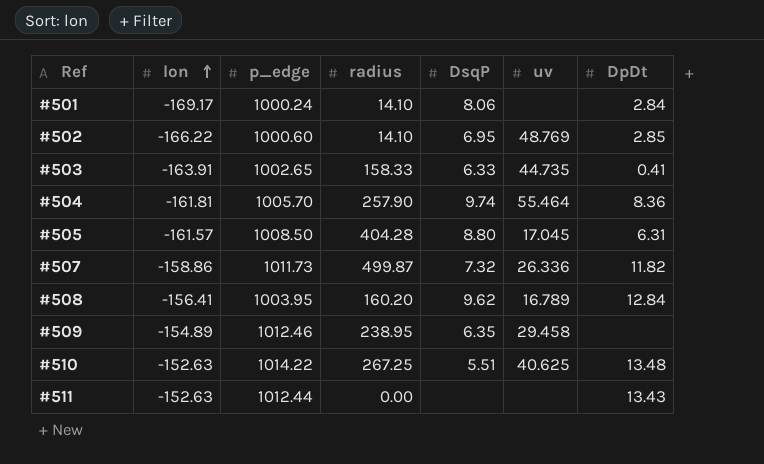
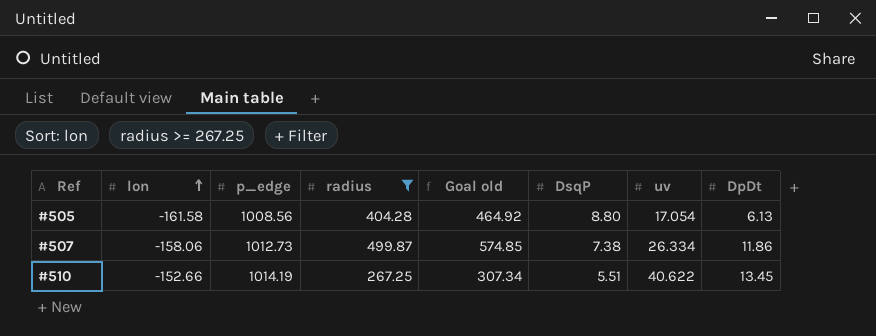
filter: none -> radius >= 267.25
column Goal old | formula: none -> [radius] * 1.15
#505 | lon: -161.57 -> -161.58
#505 | p_edge: 1008.50 -> 1008.56
#505 | uv: 17.045 -> 17.054
#505 | DpDt: 6.31 -> 6.13
#507 | lon: -158.86 -> -158.06
#507 | p_edge: 1011.73 -> 1012.73
#507 | DsqP: 7.32 -> 7.38
#507 | uv: 26.336 -> 26.334
#507 | DpDt: 11.82 -> 11.86
#510 | lon: -152.63 -> -152.66
#510 | p_edge: 1014.22 -> 1014.19
#510 | uv: 40.625 -> 40.622
#510 | DpDt: 13.48 -> 13.45

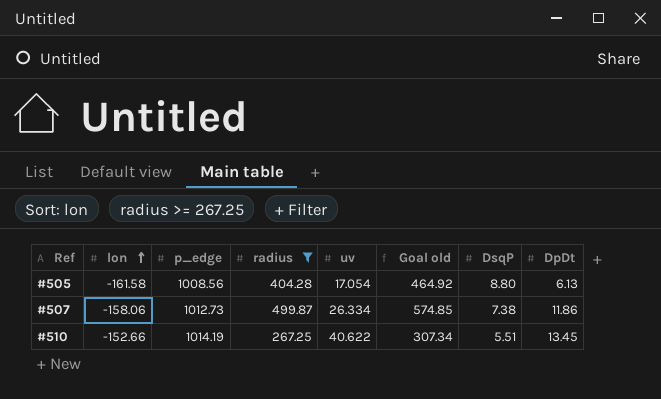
column uv | position: 7 -> 5

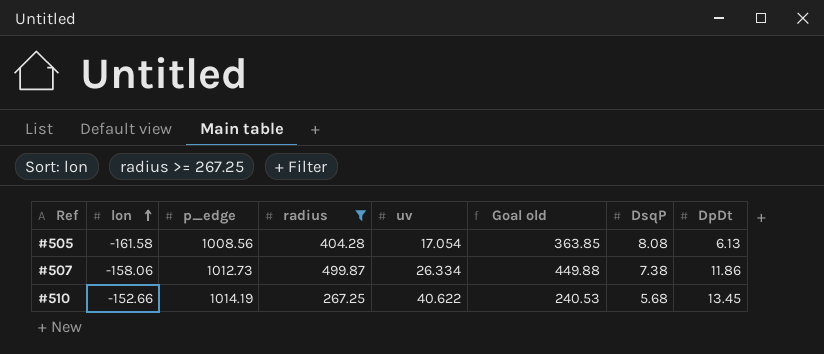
column Goal old | formula: [radius] * 1.15 -> [radius] * 0.9
#505 | DsqP: 8.80 -> 8.08
#510 | DsqP: 5.51 -> 5.68

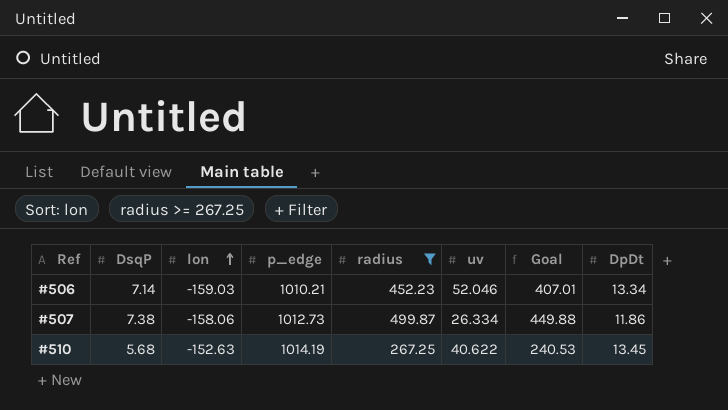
column DsqP | position: 7 -> 2
column name: Goal old -> Goal
row #505: -161.58 | 1008.56 | 404.28 | 17.054 | 363.85 | 8.08 | 6.13 -> none
row #506: none -> 7.14 | -159.03 | 1010.21 | 452.23 | 52.046 | 407.01 | 13.34
#510 | lon: -152.66 -> -152.63

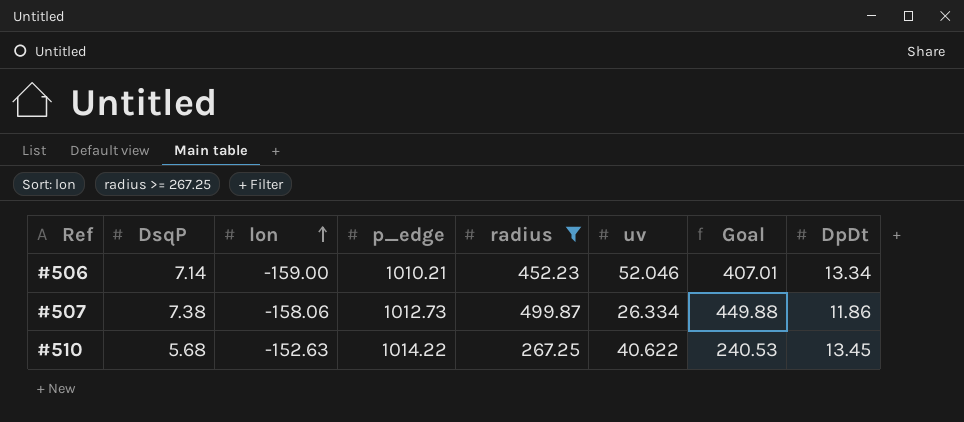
#506 | lon: -159.03 -> -159.00
#510 | p_edge: 1014.19 -> 1014.22

